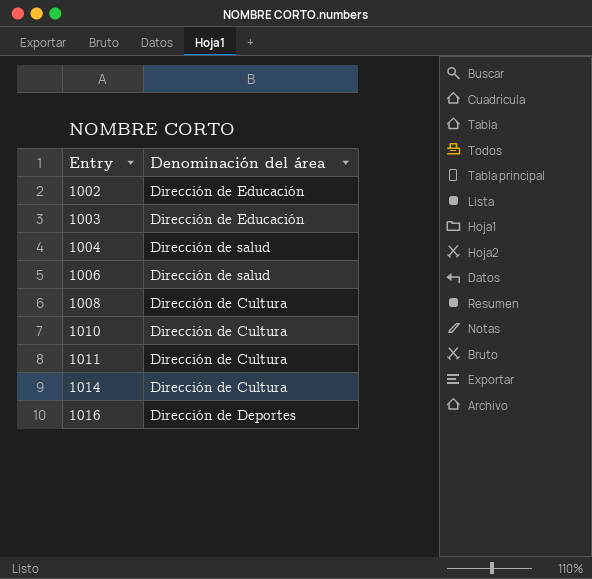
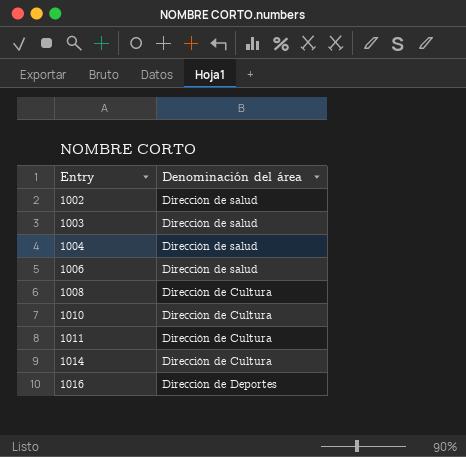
1002 | Denominación del área: Dirección de Educación -> Dirección de salud
1003 | Denominación del área: Dirección de Educación -> Dirección de salud

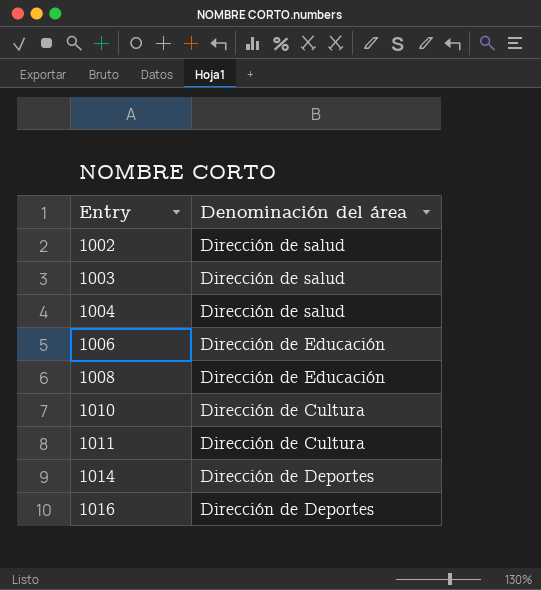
1006 | Denominación del área: Dirección de salud -> Dirección de Educación
1008 | Denominación del área: Dirección de Cultura -> Dirección de Educación
1014 | Denominación del área: Dirección de Cultura -> Dirección de Deportes

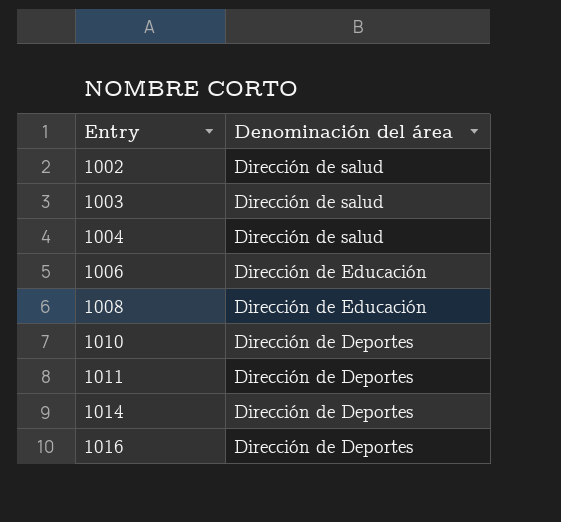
1010 | Denominación del área: Dirección de Cultura -> Dirección de Deportes
1011 | Denominación del área: Dirección de Cultura -> Dirección de Deportes

